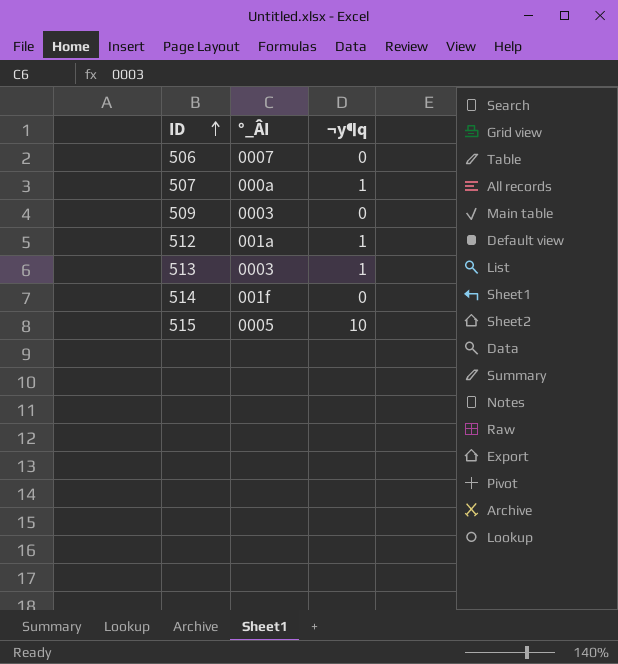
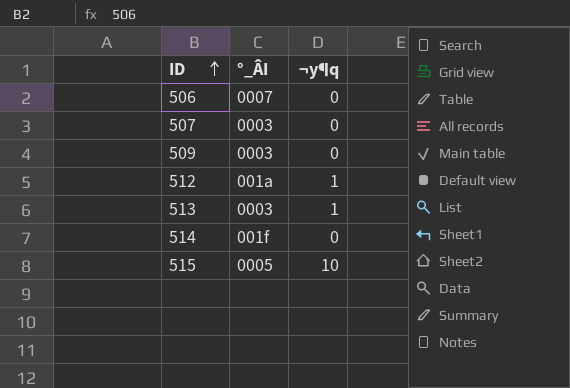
507 | °_ÂI: 000a -> 0003
507 | ¬y¶q: 1 -> 0

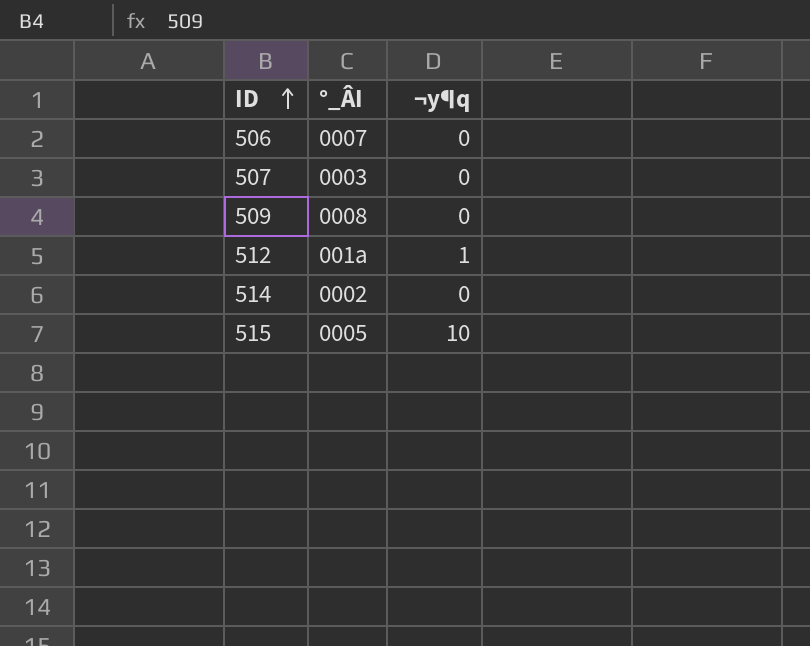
row 513: 0003 | 1 -> none
509 | °_ÂI: 0003 -> 0008
514 | °_ÂI: 001f -> 0002

